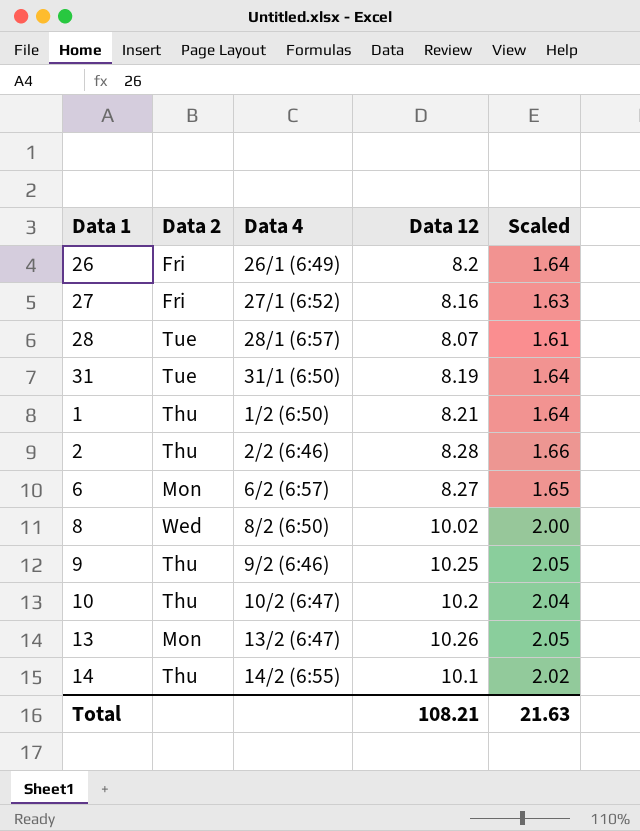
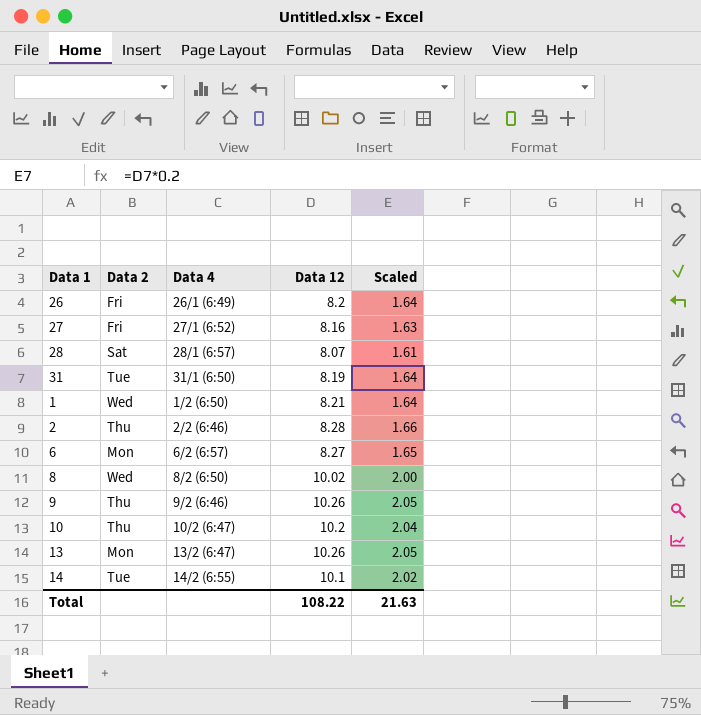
28 | Data 2: Tue -> Sat
1 | Data 2: Thu -> Wed
9 | Data 12: 10.25 -> 10.26
14 | Data 2: Thu -> Tue
Total | Data 12: 108.21 -> 108.22

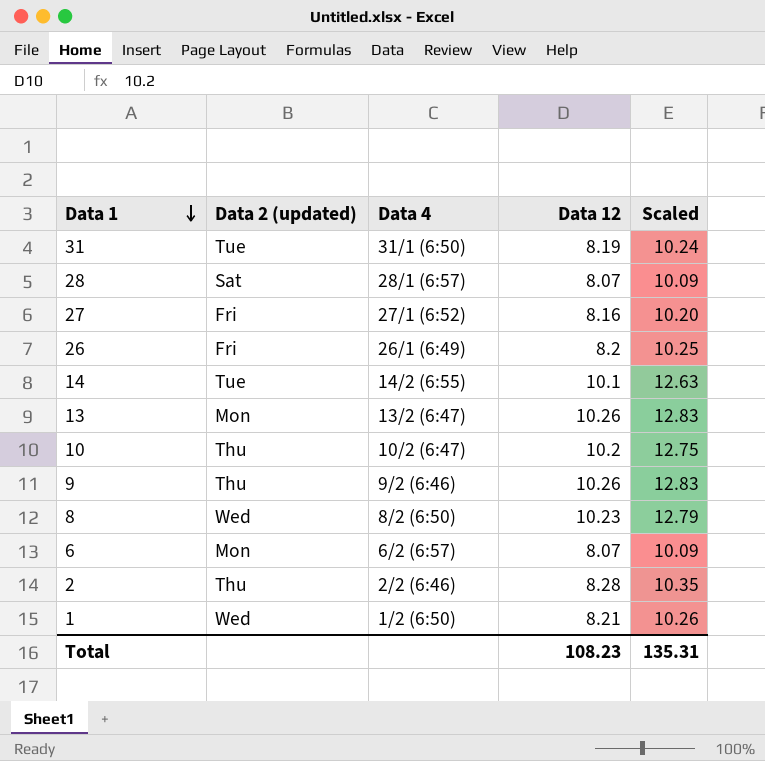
row order: none -> Data 1 descending
column name: Data 2 -> Data 2 (updated)
column Scaled | formula: [Data 12] * 0.2 -> [Data 12] * 1.25
8 | Data 12: 10.02 -> 10.23
6 | Data 12: 8.27 -> 8.07
Total | Data 12: 108.22 -> 108.23
Total | Scaled: 21.63 -> 135.31

